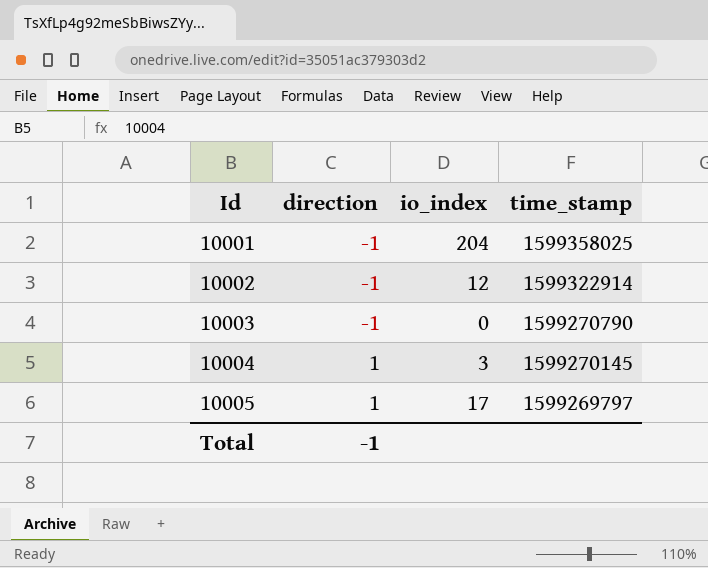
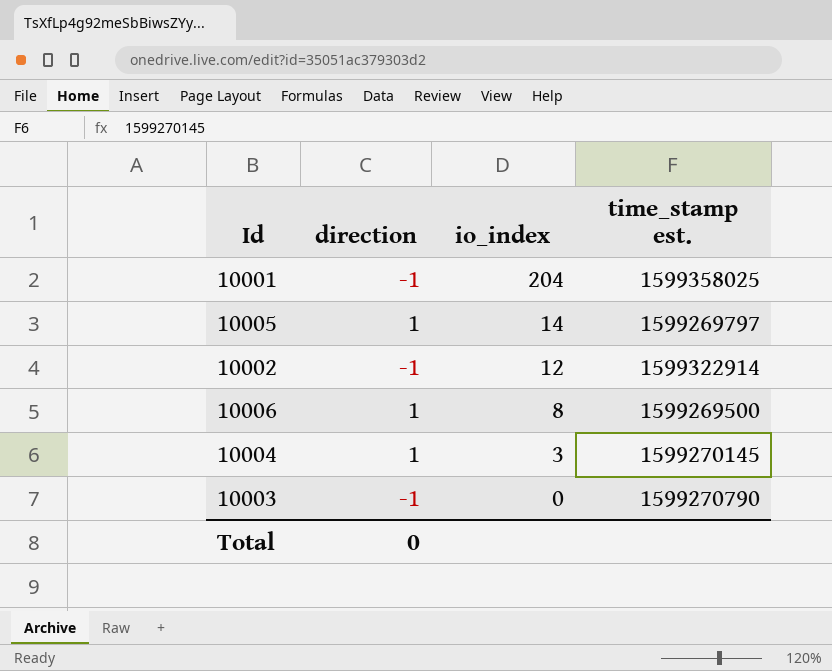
row order: Id ascending -> io_index descending
column name: time_stamp -> time_stamp est.
10005 | io_index: 17 -> 14
row 10006: none -> 1 | 8 | 1599269500
Total | direction: -1 -> 0

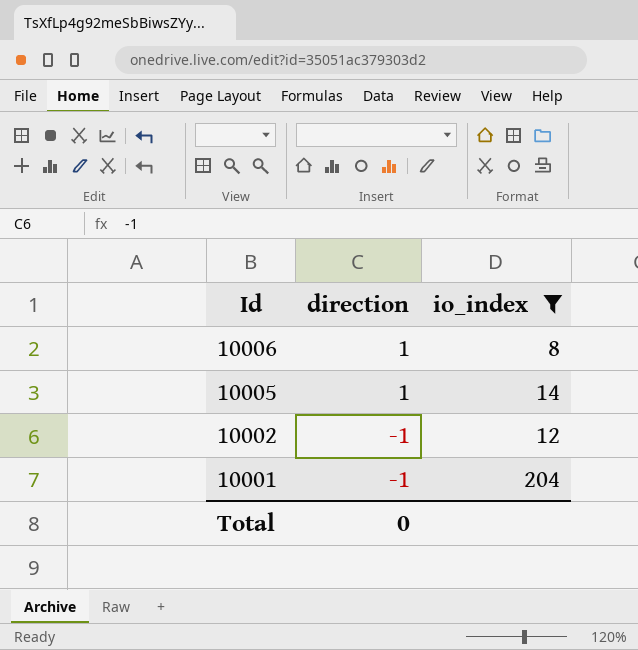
filter: none -> io_index >= 8
row order: io_index descending -> Id descending
column time_stamp est. | position: 4 -> none

